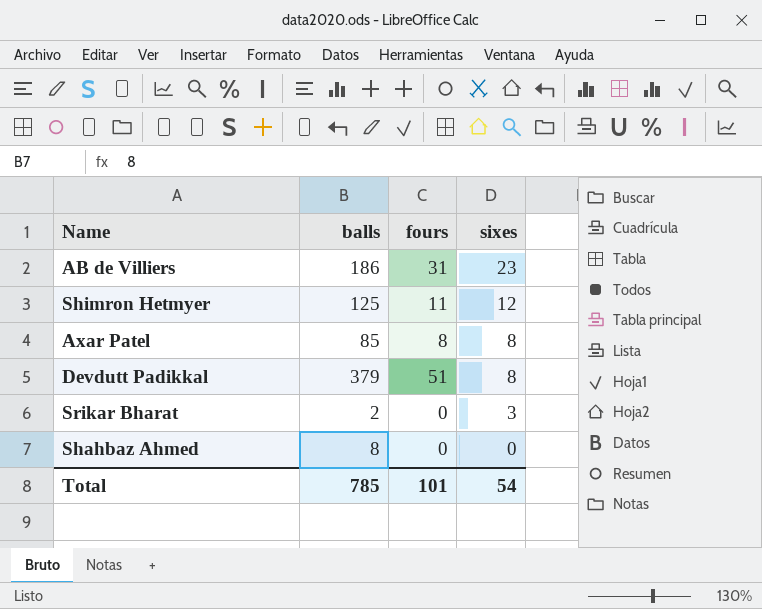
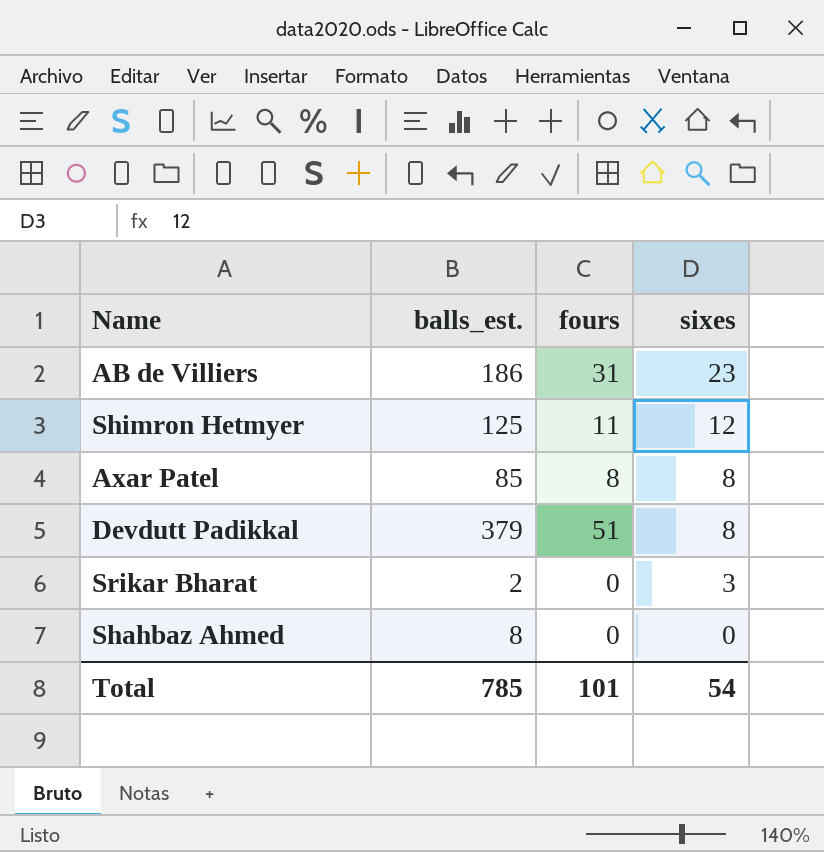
column name: balls -> balls_est.

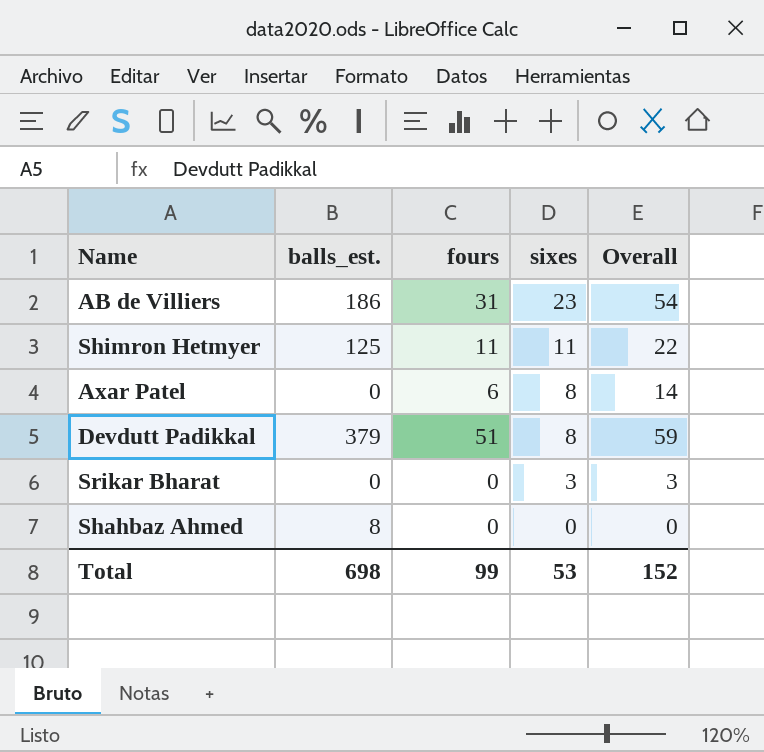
column Overall | formula: none -> [fours] + [sixes]
Shimron Hetmyer | sixes: 12 -> 11
Axar Patel | balls_est.: 85 -> 0
Axar Patel | fours: 8 -> 6
Srikar Bharat | balls_est.: 2 -> 0
Total | balls_est.: 785 -> 698
Total | fours: 101 -> 99
Total | sixes: 54 -> 53

